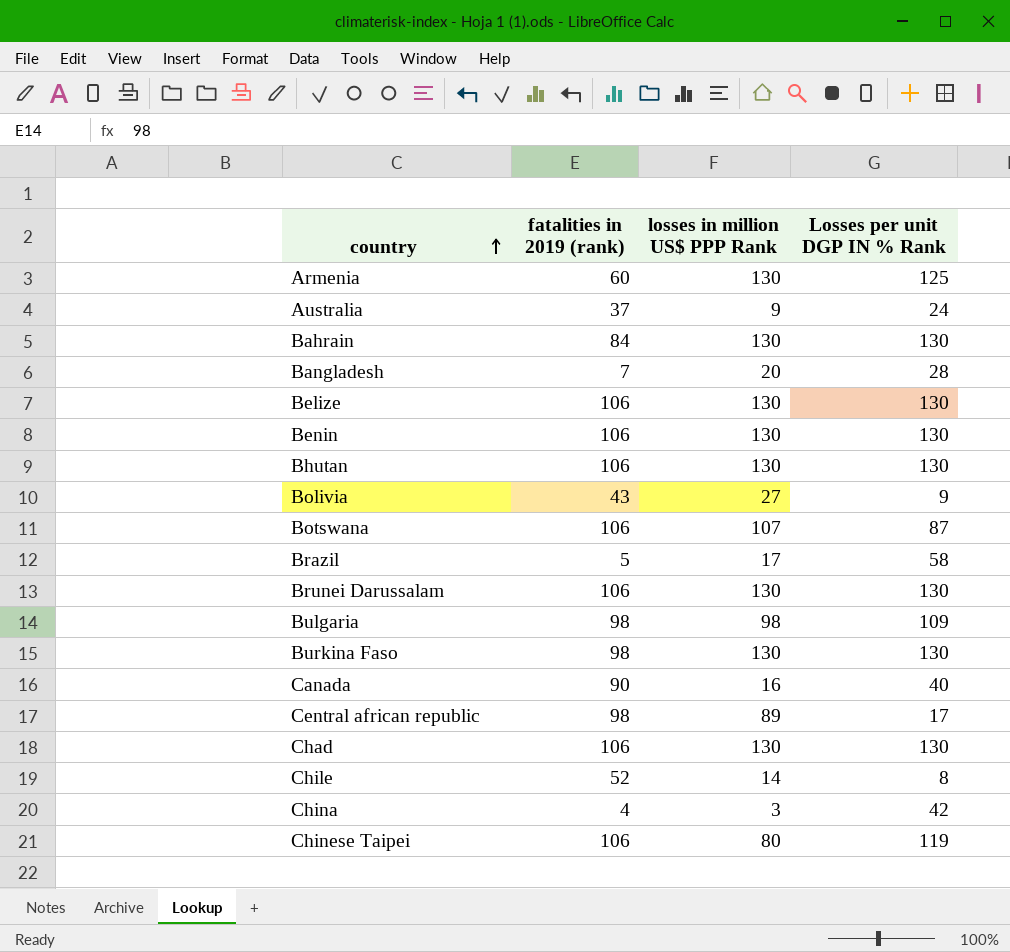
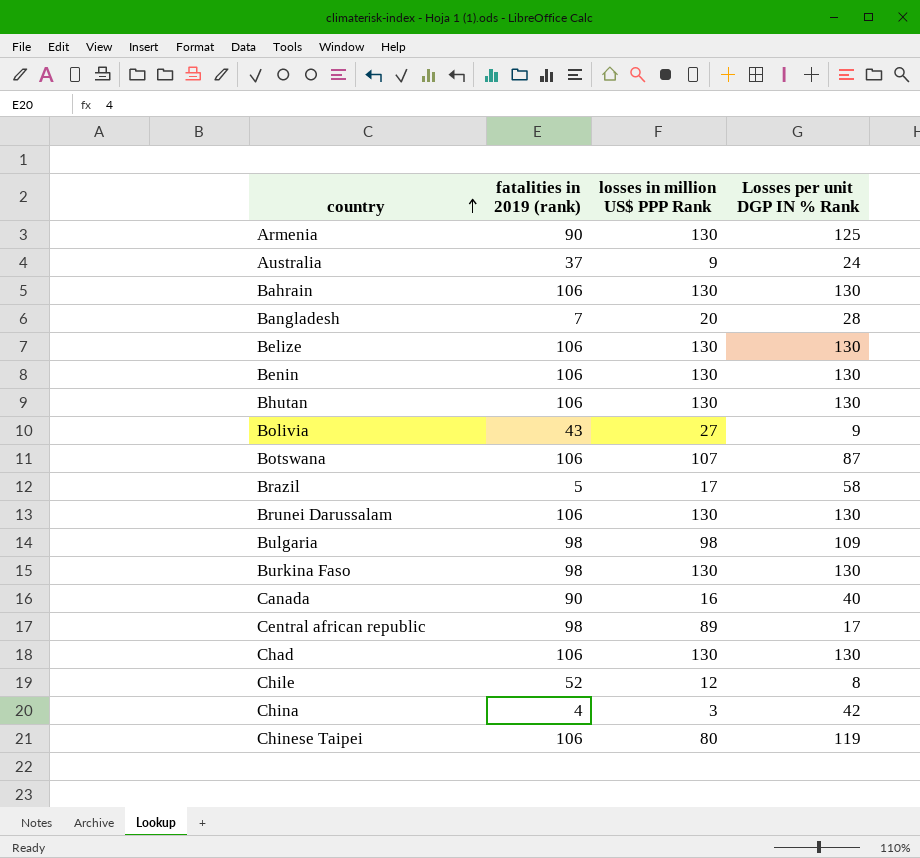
Armenia | fatalities in 2019 (rank): 60 -> 90
Bahrain | fatalities in 2019 (rank): 84 -> 106
Chile | losses in million US$ PPP Rank: 14 -> 12

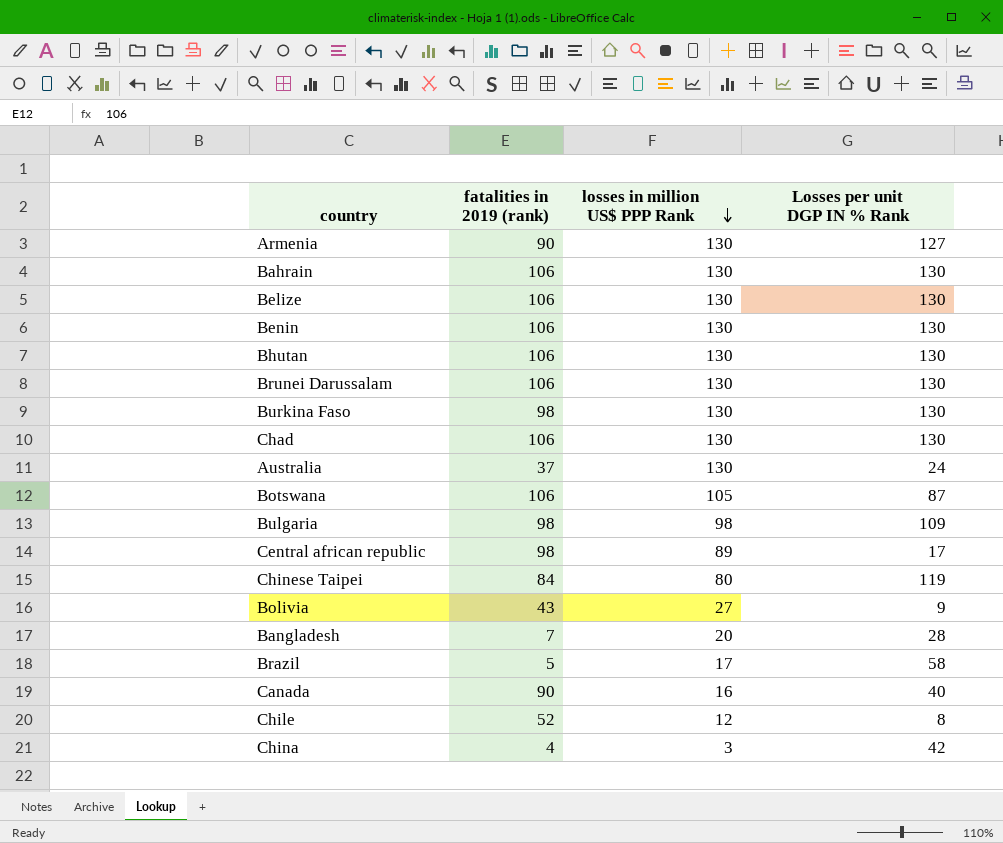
row order: country ascending -> losses in million US$ PPP Rank descending
Armenia | Losses per unit DGP IN % Rank: 125 -> 127
Australia | losses in million US$ PPP Rank: 9 -> 130
Botswana | losses in million US$ PPP Rank: 107 -> 105
Chinese Taipei | fatalities in 2019 (rank): 106 -> 84

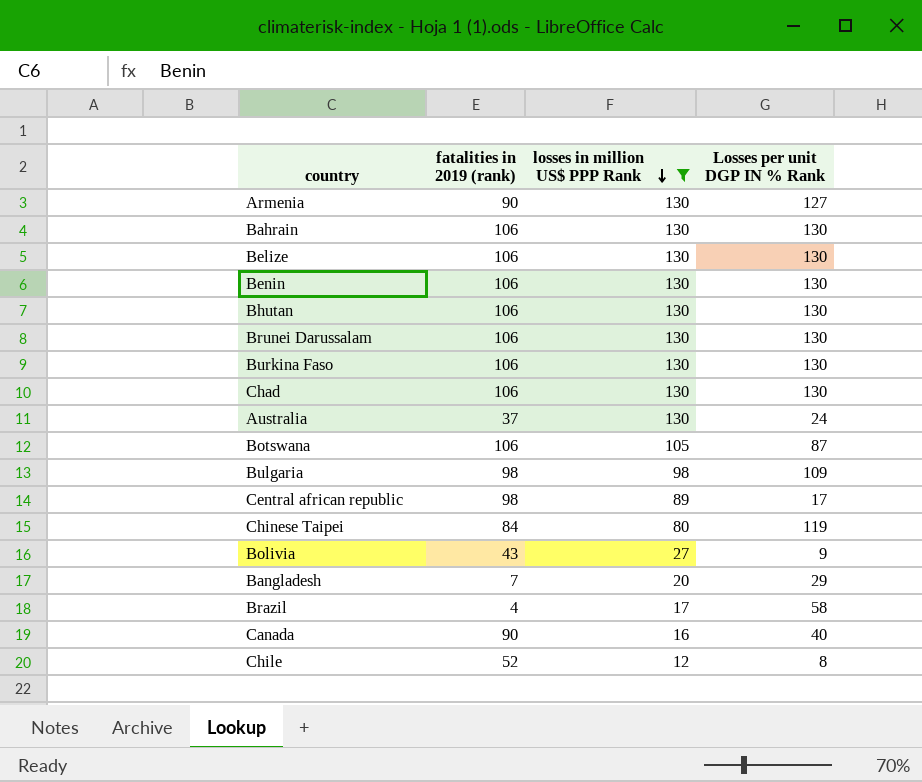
filter: none -> losses in million US$ PPP Rank != 3
Burkina Faso | fatalities in 2019 (rank): 98 -> 106
Bangladesh | Losses per unit DGP IN % Rank: 28 -> 29
Brazil | fatalities in 2019 (rank): 5 -> 4

